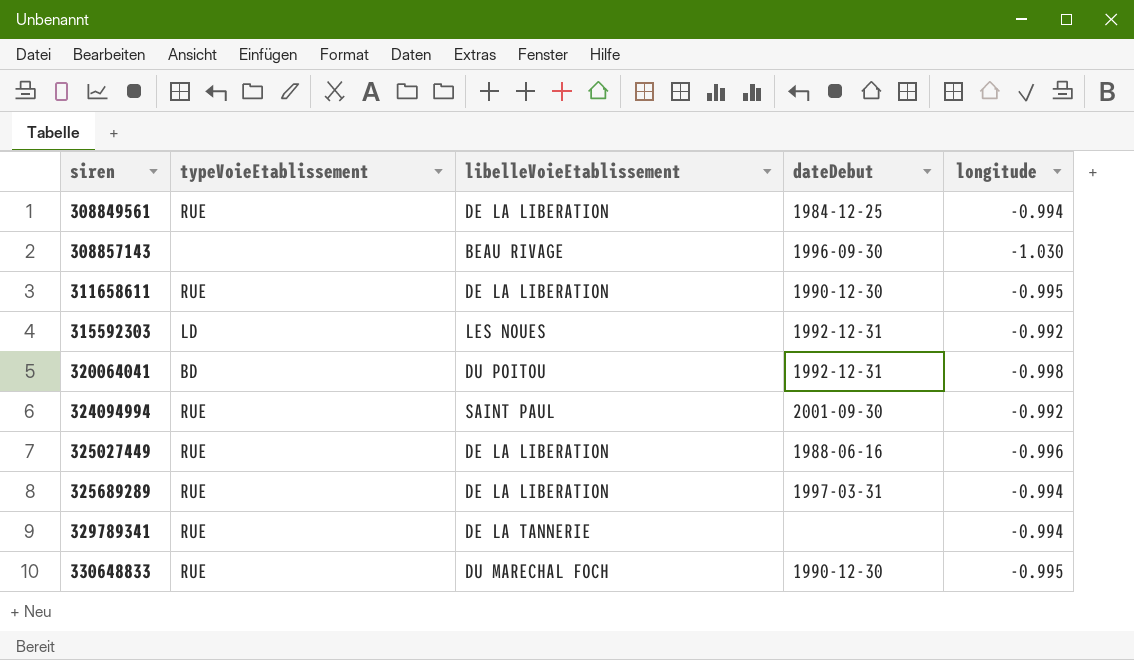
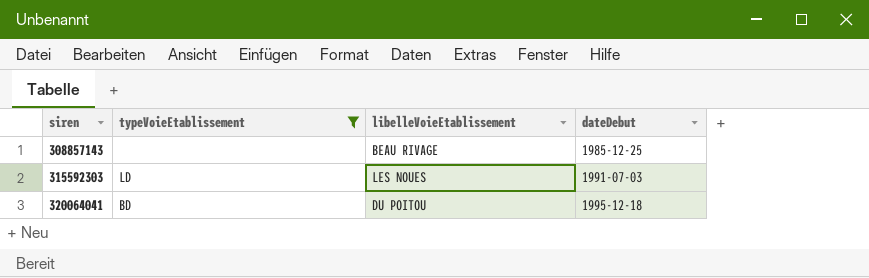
filter: none -> typeVoieEtablissement != RUE
column longitude | position: 5 -> none
308857143 | dateDebut: 1996-09-30 -> 1985-12-25
315592303 | dateDebut: 1992-12-31 -> 1991-07-03
320064041 | dateDebut: 1992-12-31 -> 1995-12-18

